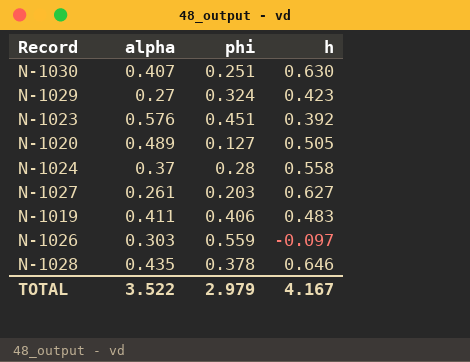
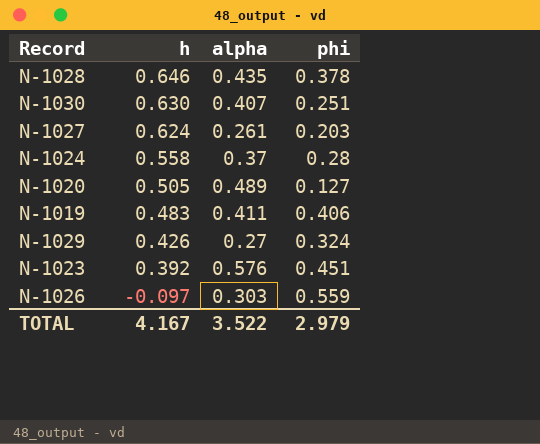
row order: none -> h descending
column h | position: 4 -> 2
N-1027 | h: 0.627 -> 0.624
N-1029 | h: 0.423 -> 0.426

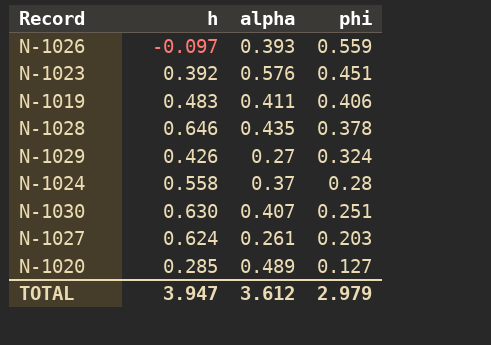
row order: h descending -> phi descending
N-1026 | alpha: 0.303 -> 0.393
N-1020 | h: 0.505 -> 0.285
TOTAL | h: 4.167 -> 3.947
TOTAL | alpha: 3.522 -> 3.612

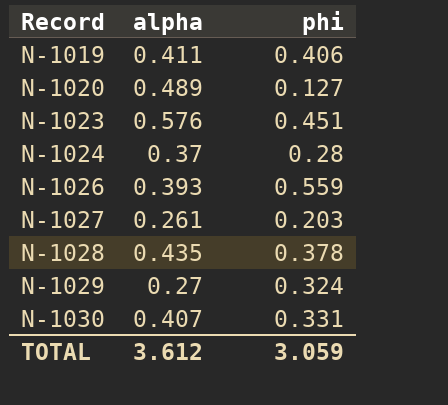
row order: phi descending -> Record ascending
column h | position: 2 -> none
N-1030 | phi: 0.251 -> 0.331
TOTAL | phi: 2.979 -> 3.059

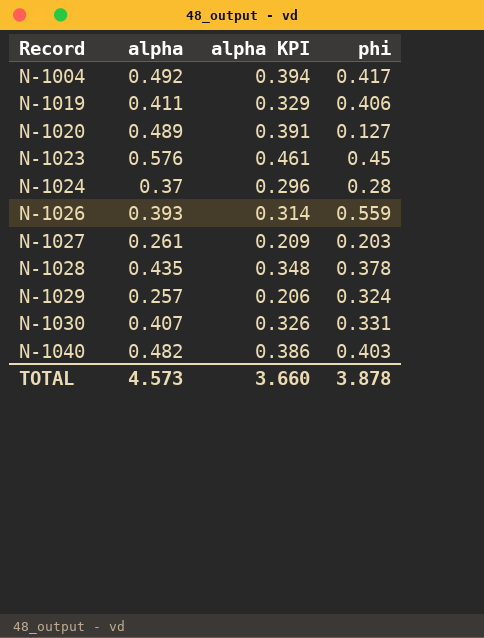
column alpha KPI | formula: none -> [alpha] * 0.8
row N-1004: none -> 0.492 | 0.394 | 0.417
N-1023 | phi: 0.451 -> 0.45
N-1029 | alpha: 0.27 -> 0.257
row N-1040: none -> 0.482 | 0.386 | 0.403
TOTAL | alpha: 3.612 -> 4.573
TOTAL | phi: 3.059 -> 3.878

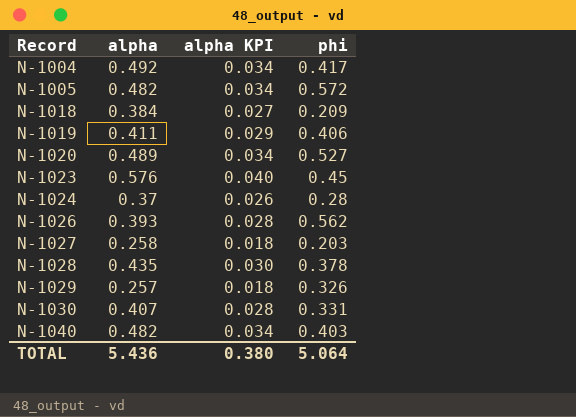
column alpha KPI | formula: [alpha] * 0.8 -> [alpha] * 0.07
row N-1005: none -> 0.482 | 0.034 | 0.572
row N-1018: none -> 0.384 | 0.027 | 0.209
N-1020 | phi: 0.127 -> 0.527
N-1026 | phi: 0.559 -> 0.562
N-1027 | alpha: 0.261 -> 0.258
N-1029 | phi: 0.324 -> 0.326
TOTAL | alpha: 4.573 -> 5.436
TOTAL | alpha KPI: 3.660 -> 0.380
TOTAL | phi: 3.878 -> 5.064

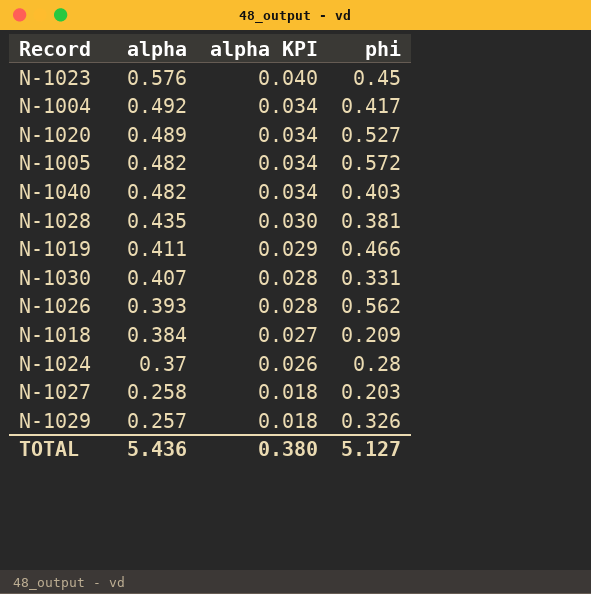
row order: Record ascending -> alpha descending
N-1028 | phi: 0.378 -> 0.381
N-1019 | phi: 0.406 -> 0.466
TOTAL | phi: 5.064 -> 5.127

